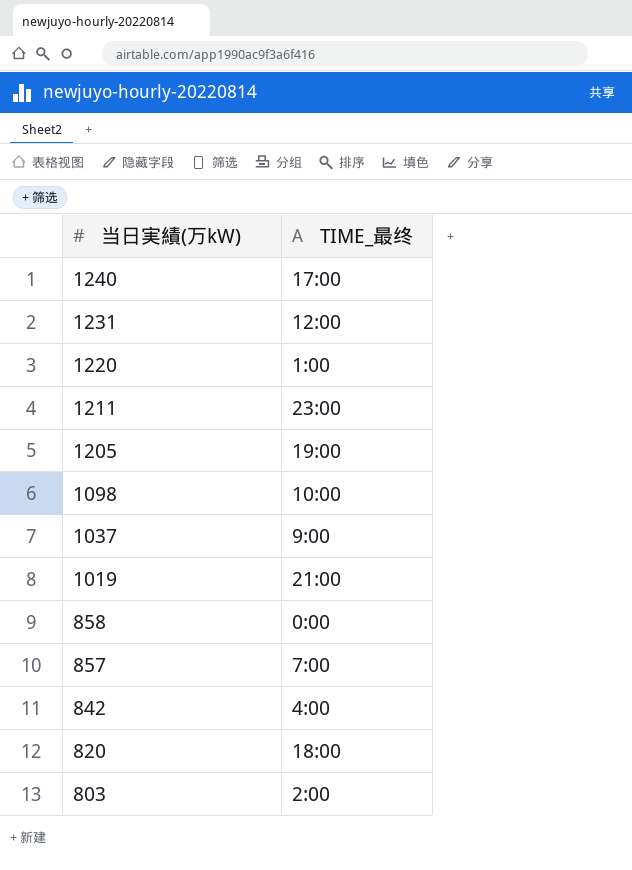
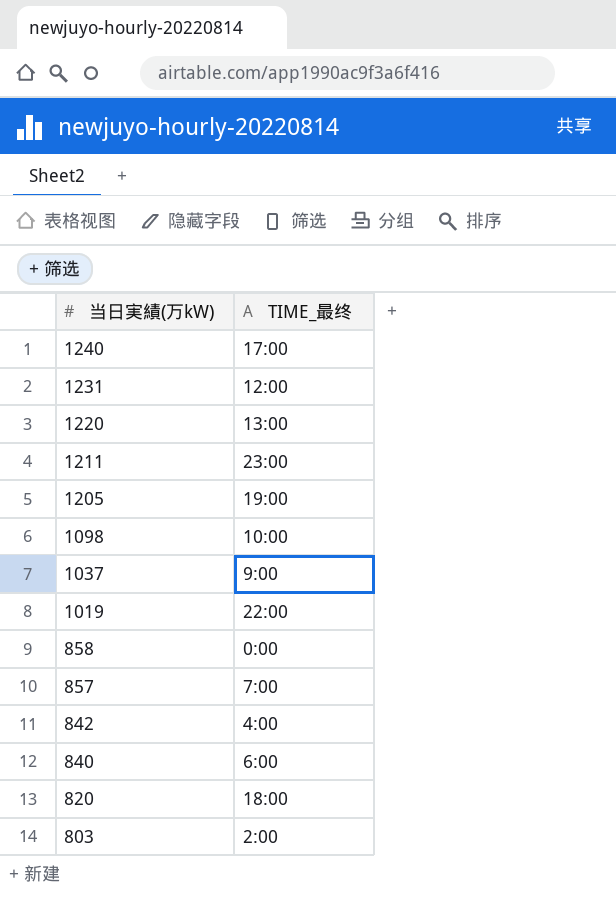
1220 | TIME_最终: 1:00 -> 13:00
1019 | TIME_最终: 21:00 -> 22:00
row 840: none -> 6:00

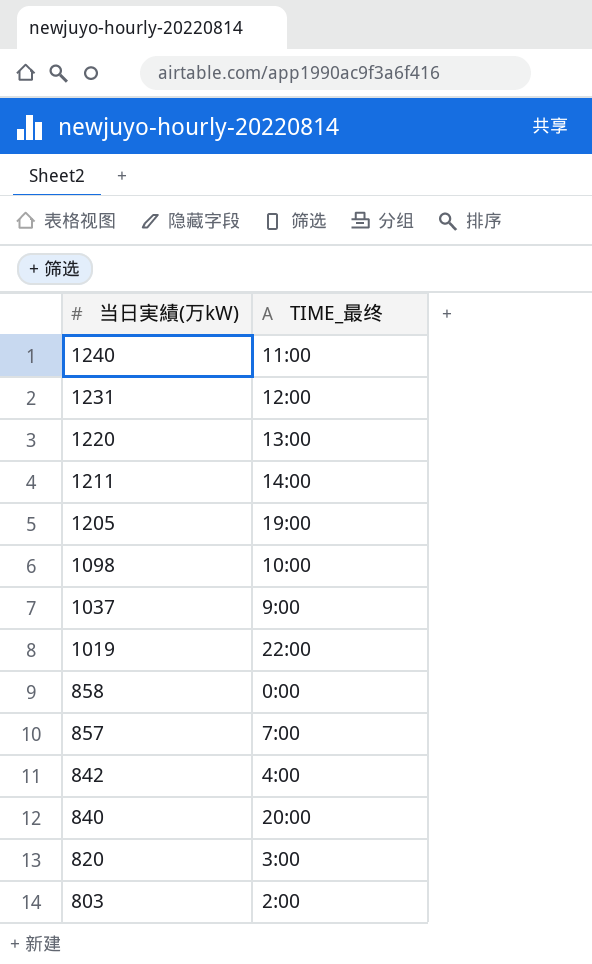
1240 | TIME_最终: 17:00 -> 11:00
1211 | TIME_最终: 23:00 -> 14:00
840 | TIME_最终: 6:00 -> 20:00
820 | TIME_最终: 18:00 -> 3:00

